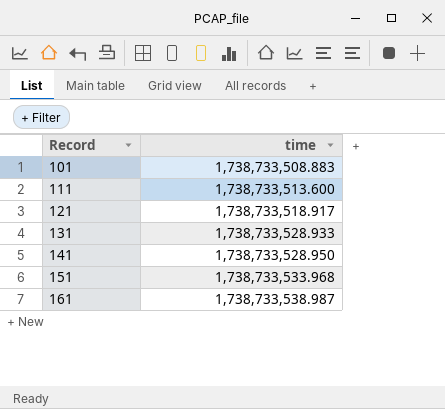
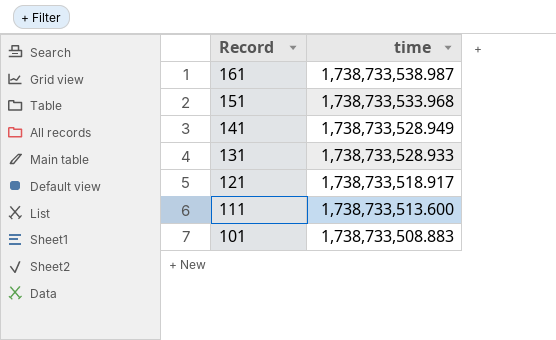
row order: Record ascending -> Record descending
141 | time: 1,738,733,528.950 -> 1,738,733,528.949

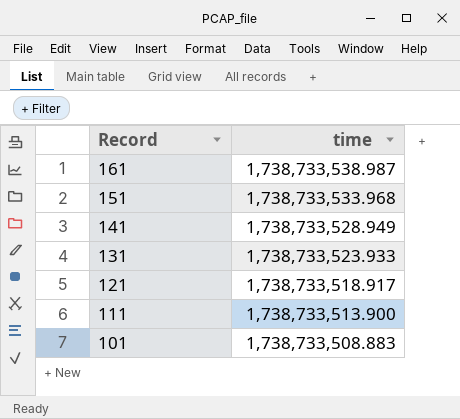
131 | time: 1,738,733,528.933 -> 1,738,733,523.933
111 | time: 1,738,733,513.600 -> 1,738,733,513.900

